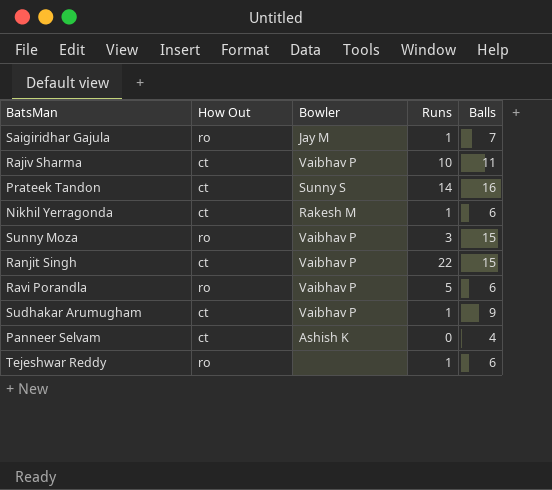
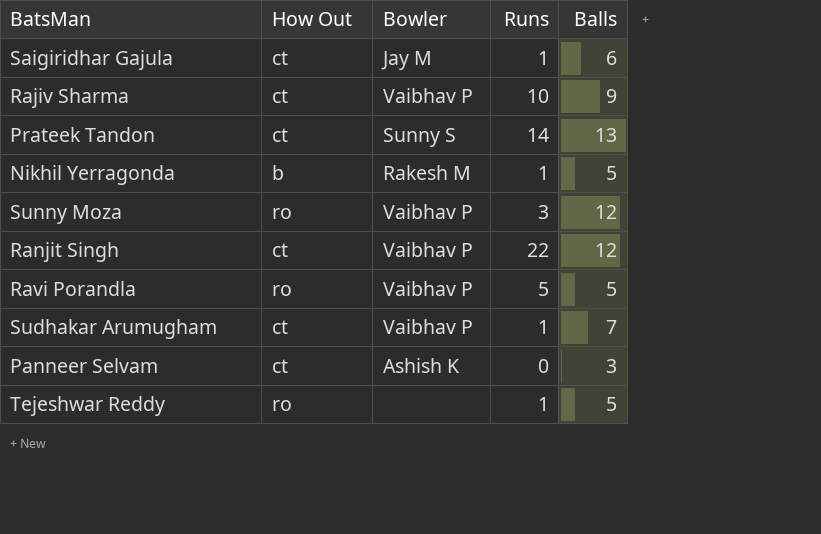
Saigiridhar Gajula | How Out: ro -> ct
Saigiridhar Gajula | Balls: 7 -> 6
Rajiv Sharma | Balls: 11 -> 9
Prateek Tandon | Balls: 16 -> 13
Nikhil Yerragonda | How Out: ct -> b
Nikhil Yerragonda | Balls: 6 -> 5
Sunny Moza | Balls: 15 -> 12
Ranjit Singh | Balls: 15 -> 12
Ravi Porandla | Balls: 6 -> 5
Sudhakar Arumugham | Balls: 9 -> 7
Panneer Selvam | Balls: 4 -> 3
Tejeshwar Reddy | Balls: 6 -> 5

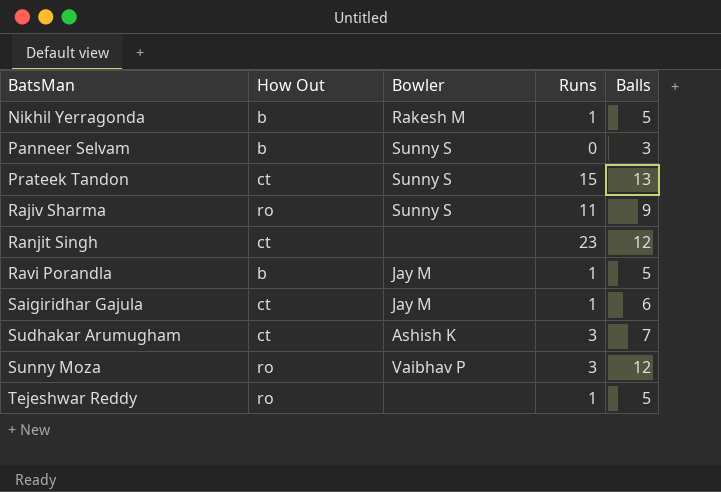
row order: none -> BatsMan ascending
Panneer Selvam | How Out: ct -> b
Panneer Selvam | Bowler: Ashish K -> Sunny S
Prateek Tandon | Runs: 14 -> 15
Rajiv Sharma | How Out: ct -> ro
Rajiv Sharma | Bowler: Vaibhav P -> Sunny S
Rajiv Sharma | Runs: 10 -> 11
Ranjit Singh | Bowler: Vaibhav P -> none
Ranjit Singh | Runs: 22 -> 23
Ravi Porandla | How Out: ro -> b
Ravi Porandla | Bowler: Vaibhav P -> Jay M
Ravi Porandla | Runs: 5 -> 1
Sudhakar Arumugham | Bowler: Vaibhav P -> Ashish K
Sudhakar Arumugham | Runs: 1 -> 3

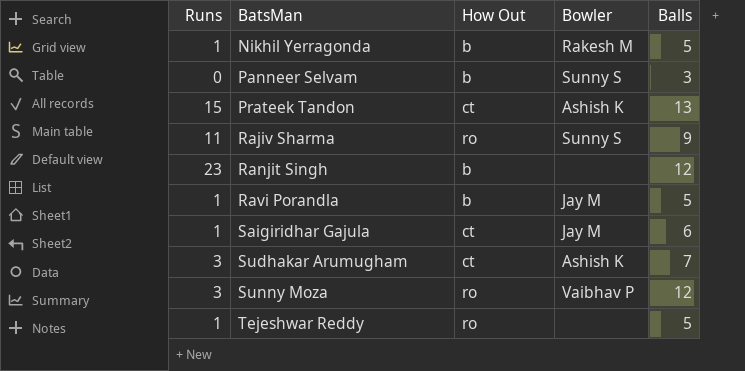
column Runs | position: 4 -> 1
Prateek Tandon | Bowler: Sunny S -> Ashish K
Ranjit Singh | How Out: ct -> b

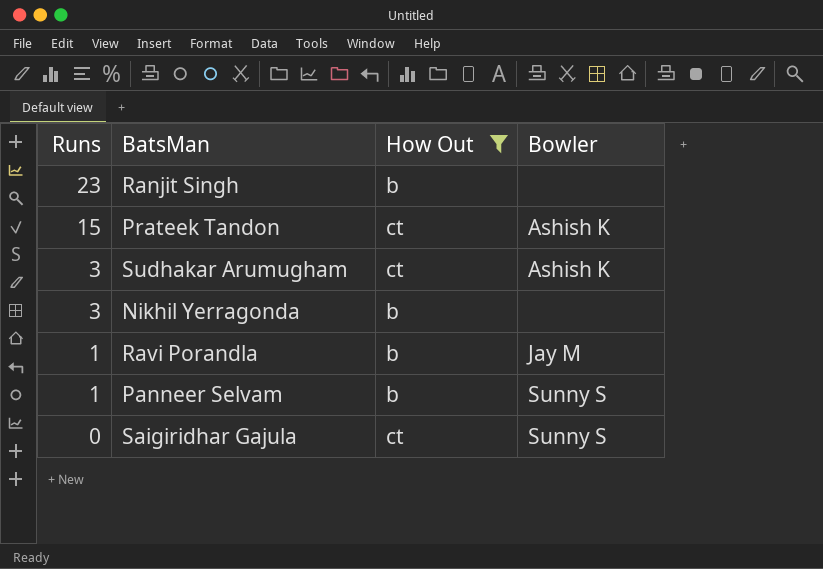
filter: none -> How Out != ro
row order: BatsMan ascending -> Runs descending
column Balls | position: 5 -> none
Nikhil Yerragonda | Runs: 1 -> 3
Nikhil Yerragonda | Bowler: Rakesh M -> none
Panneer Selvam | Runs: 0 -> 1
Saigiridhar Gajula | Runs: 1 -> 0
Saigiridhar Gajula | Bowler: Jay M -> Sunny S

